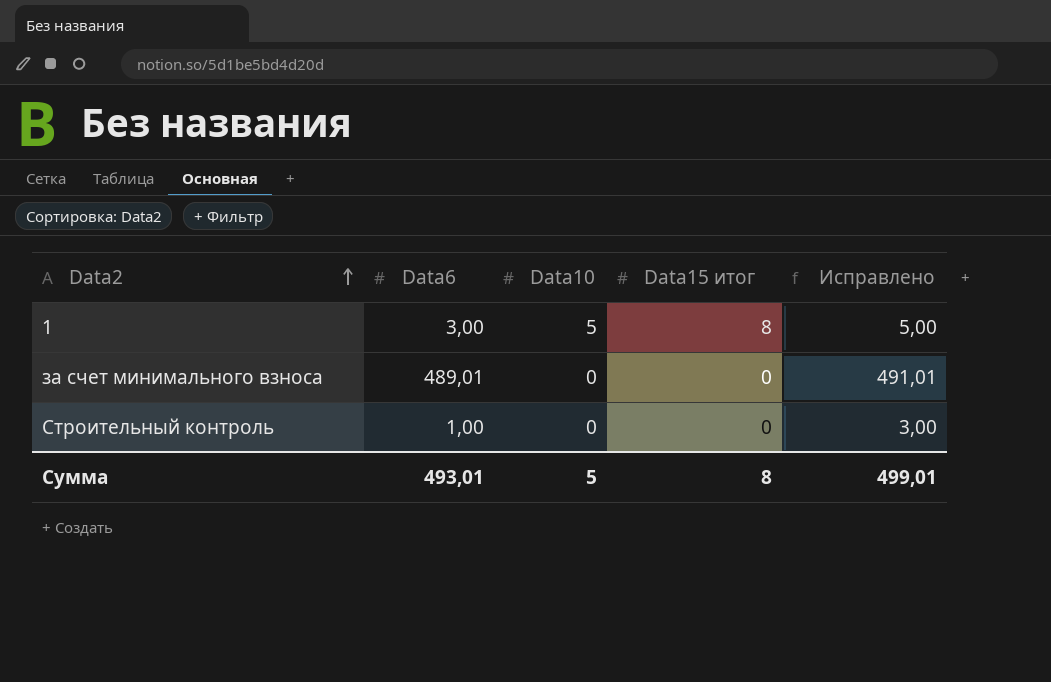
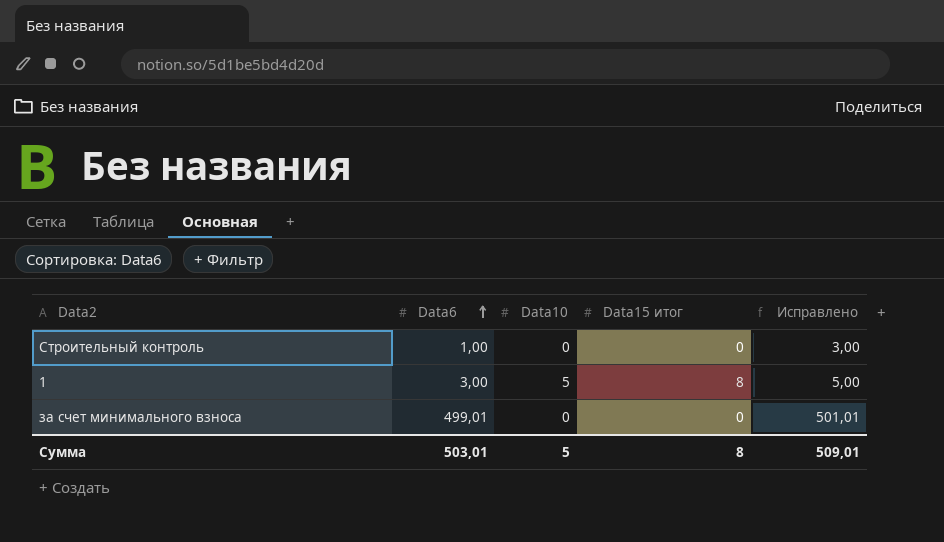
row order: Data2 ascending -> Data6 ascending
за счет минимального взноса | Data6: 489,01 -> 499,01
за счет минимального взноса | Исправлено: 491,01 -> 501,01
Сумма | Data6: 493,01 -> 503,01
Сумма | Исправлено: 499,01 -> 509,01

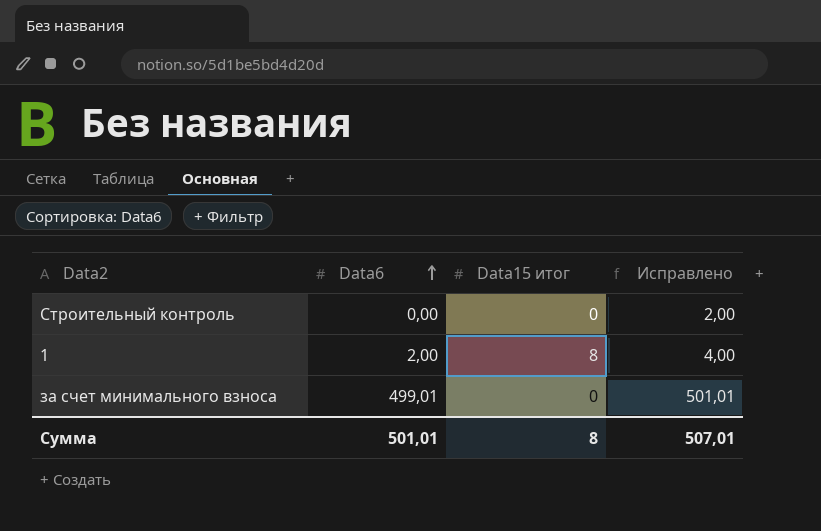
column Data10 | position: 3 -> none
Строительный контроль | Data6: 1,00 -> 0,00
Строительный контроль | Исправлено: 3,00 -> 2,00
1 | Data6: 3,00 -> 2,00
1 | Исправлено: 5,00 -> 4,00
Сумма | Data6: 503,01 -> 501,01
Сумма | Исправлено: 509,01 -> 507,01

